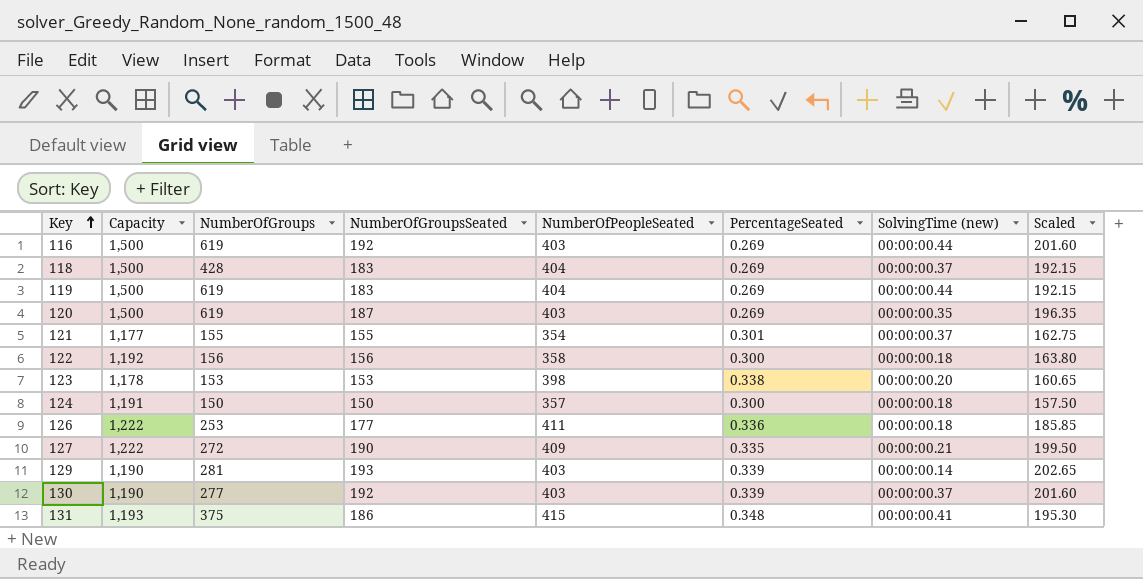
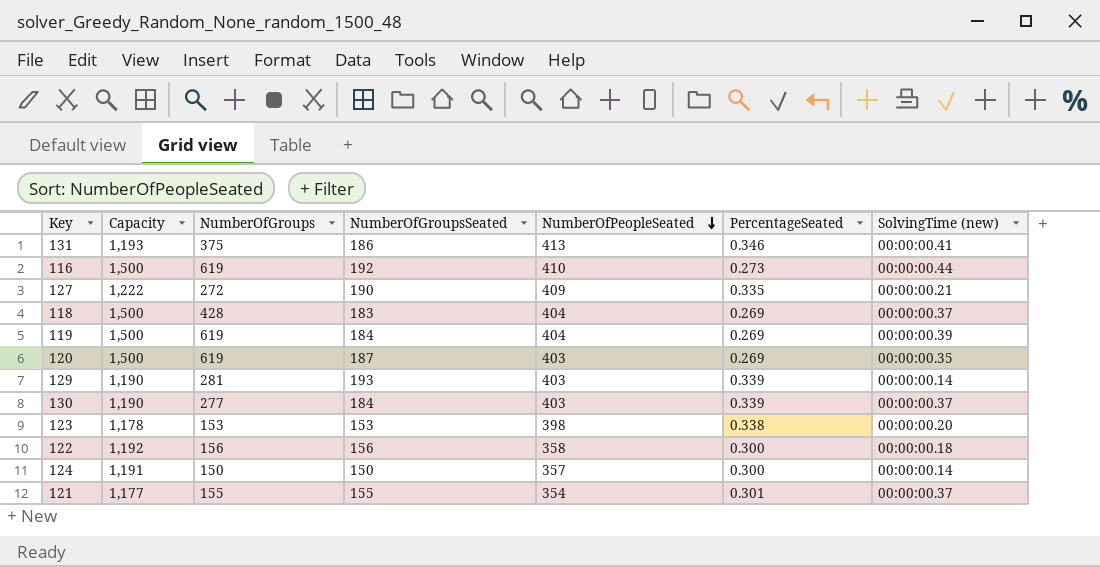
row order: Key ascending -> NumberOfPeopleSeated descending
column Scaled | formula: [NumberOfGroupsSeated] * 1.05 -> none
row 126: 1,222 | 253 | 177 | 411 | 0.336 | 00:00:00.18 | 185.85 -> none
131 | NumberOfPeopleSeated: 415 -> 413
131 | PercentageSeated: 0.348 -> 0.346
116 | NumberOfPeopleSeated: 403 -> 410
116 | PercentageSeated: 0.269 -> 0.273
119 | NumberOfGroupsSeated: 183 -> 184
119 | SolvingTime (new): 00:00:00.44 -> 00:00:00.39
130 | NumberOfGroupsSeated: 192 -> 184
124 | SolvingTime (new): 00:00:00.18 -> 00:00:00.14

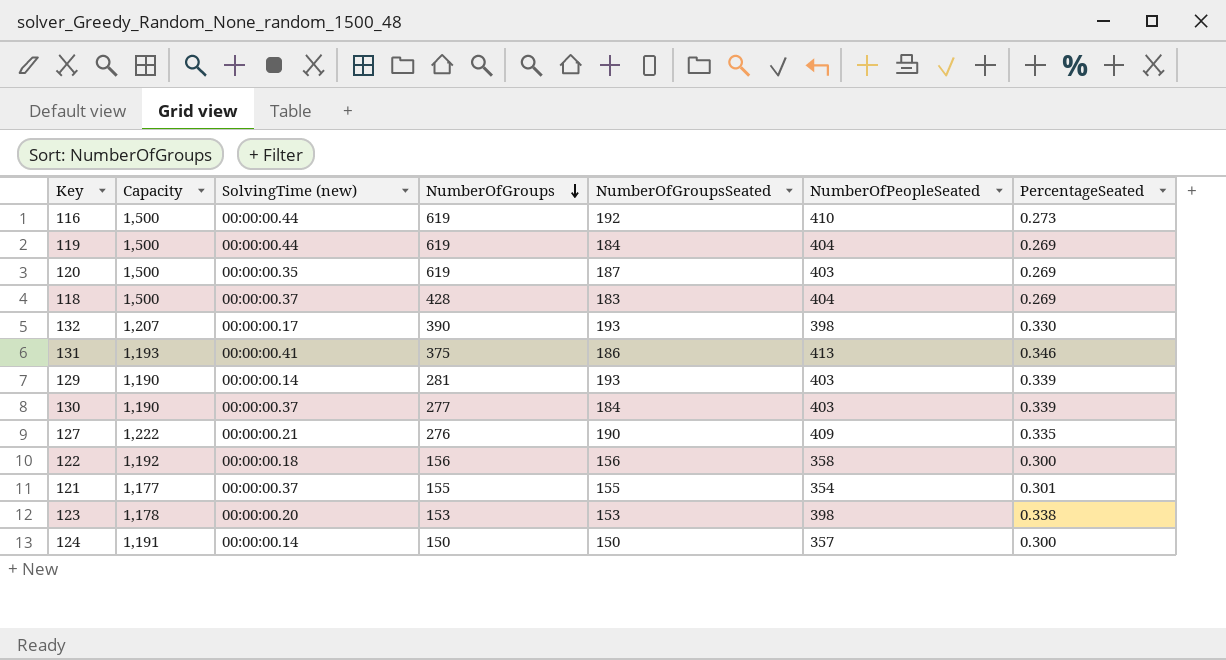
row order: NumberOfPeopleSeated descending -> NumberOfGroups descending
column SolvingTime (new) | position: 7 -> 3
119 | SolvingTime (new): 00:00:00.39 -> 00:00:00.44
row 132: none -> 1,207 | 00:00:00.17 | 390 | 193 | 398 | 0.330
127 | NumberOfGroups: 272 -> 276

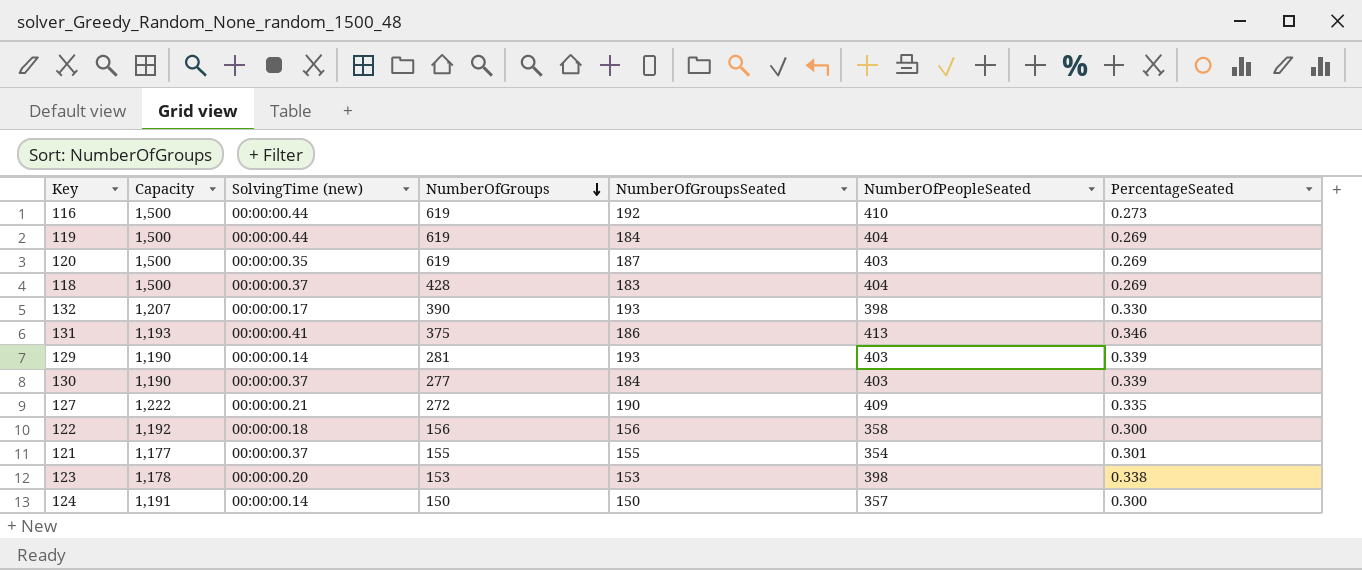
127 | NumberOfGroups: 276 -> 272

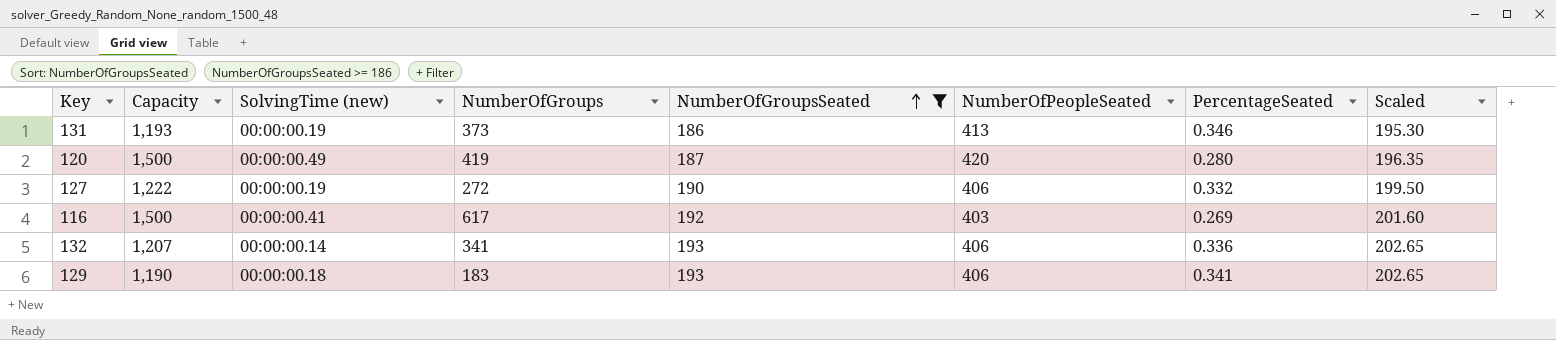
filter: none -> NumberOfGroupsSeated >= 186
row order: NumberOfGroups descending -> NumberOfGroupsSeated ascending
column Scaled | formula: none -> [NumberOfGroupsSeated] * 1.05
131 | SolvingTime (new): 00:00:00.41 -> 00:00:00.19
131 | NumberOfGroups: 375 -> 373
120 | SolvingTime (new): 00:00:00.35 -> 00:00:00.49
120 | NumberOfGroups: 619 -> 419
120 | NumberOfPeopleSeated: 403 -> 420
120 | PercentageSeated: 0.269 -> 0.280
127 | SolvingTime (new): 00:00:00.21 -> 00:00:00.19
127 | NumberOfPeopleSeated: 409 -> 406
127 | PercentageSeated: 0.335 -> 0.332
116 | SolvingTime (new): 00:00:00.44 -> 00:00:00.41
116 | NumberOfGroups: 619 -> 617
116 | NumberOfPeopleSeated: 410 -> 403
116 | PercentageSeated: 0.273 -> 0.269
132 | SolvingTime (new): 00:00:00.17 -> 00:00:00.14
132 | NumberOfGroups: 390 -> 341
132 | NumberOfPeopleSeated: 398 -> 406
132 | PercentageSeated: 0.330 -> 0.336
129 | SolvingTime (new): 00:00:00.14 -> 00:00:00.18
129 | NumberOfGroups: 281 -> 183
129 | NumberOfPeopleSeated: 403 -> 406
129 | PercentageSeated: 0.339 -> 0.341

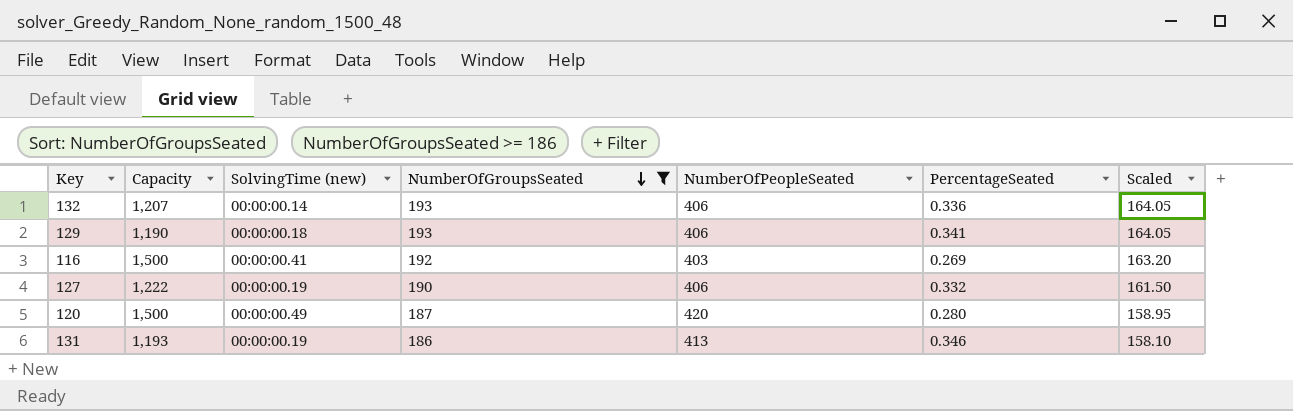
row order: NumberOfGroupsSeated ascending -> NumberOfGroupsSeated descending
column NumberOfGroups | position: 4 -> none
column Scaled | formula: [NumberOfGroupsSeated] * 1.05 -> [NumberOfGroupsSeated] * 0.85

